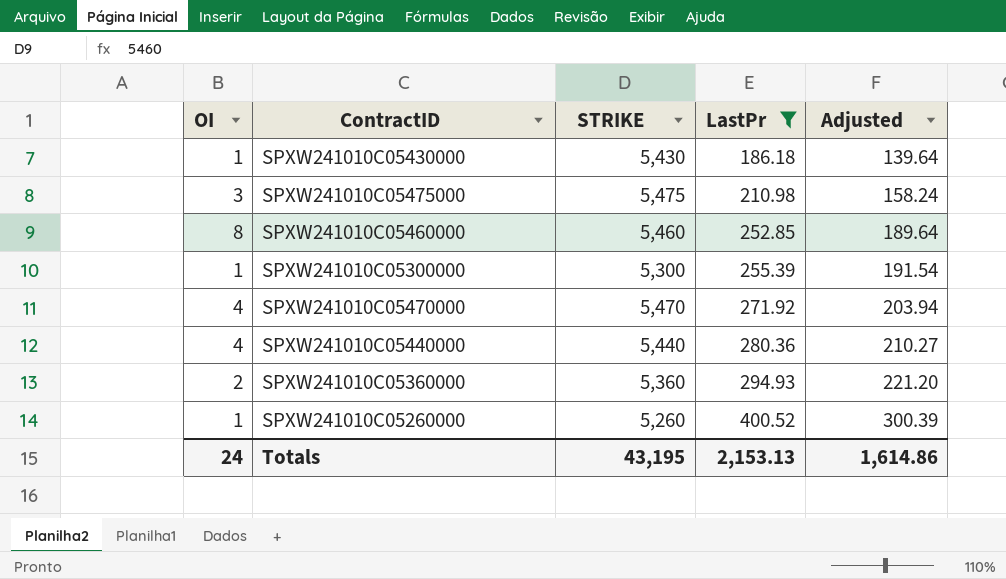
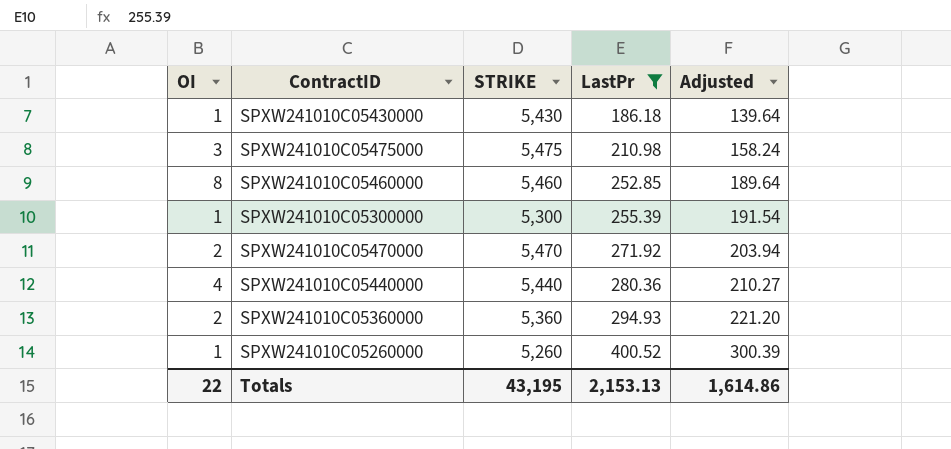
SPXW241010C05470000 | OI: 4 -> 2
Totals | OI: 24 -> 22

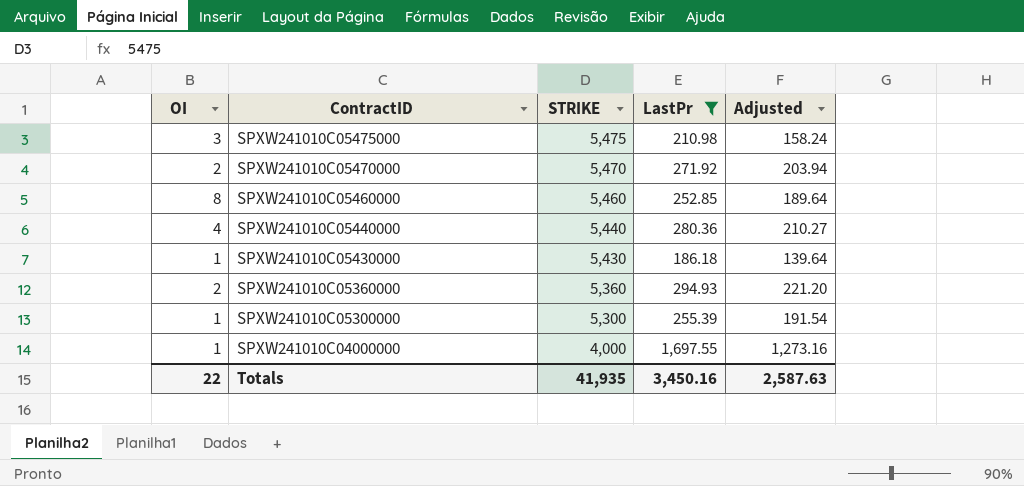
row order: LastPr ascending -> ContractID descending
row SPXW241010C05260000: 1 | 5,260 | 400.52 | 300.39 -> none
row SPXW241010C04000000: none -> 1 | 4,000 | 1,697.55 | 1,273.16
Totals | STRIKE: 43,195 -> 41,935
Totals | LastPr: 2,153.13 -> 3,450.16
Totals | Adjusted: 1,614.86 -> 2,587.63

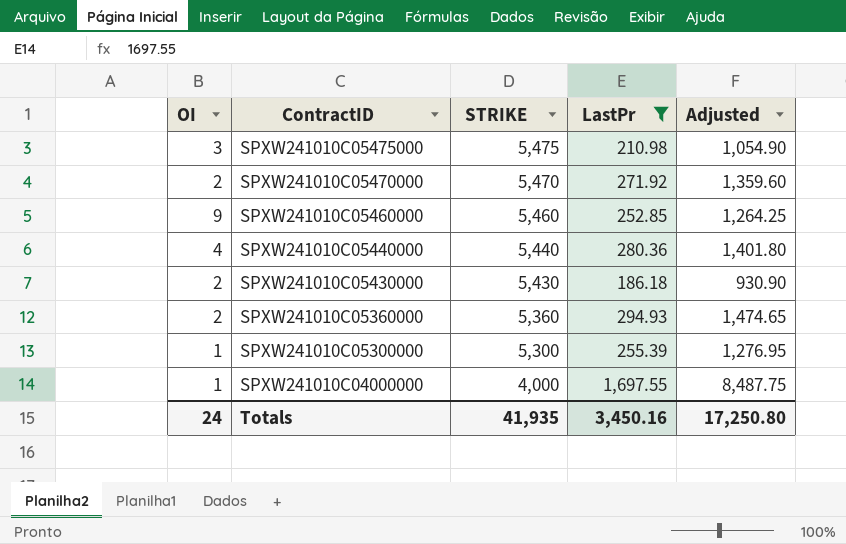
column Adjusted | formula: [LastPr] * 0.75 -> [LastPr] * 5
SPXW241010C05460000 | OI: 8 -> 9
SPXW241010C05430000 | OI: 1 -> 2
Totals | OI: 22 -> 24
Totals | Adjusted: 2,587.63 -> 17,250.80

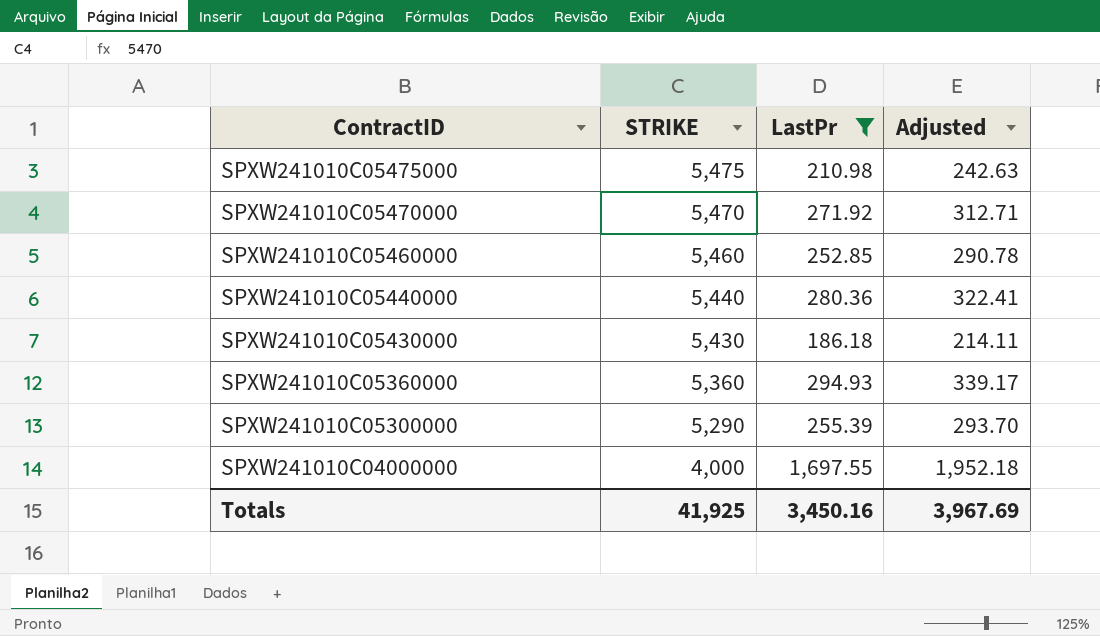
column OI | position: 1 -> none
column Adjusted | formula: [LastPr] * 5 -> [LastPr] * 1.15
SPXW241010C05300000 | STRIKE: 5,300 -> 5,290
Totals | STRIKE: 41,935 -> 41,925
Totals | Adjusted: 17,250.80 -> 3,967.69

